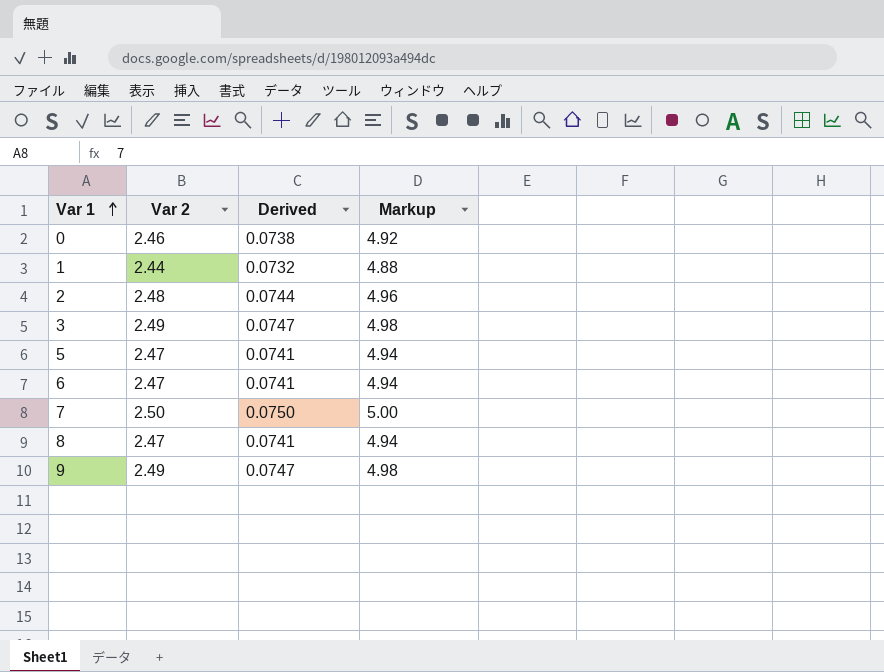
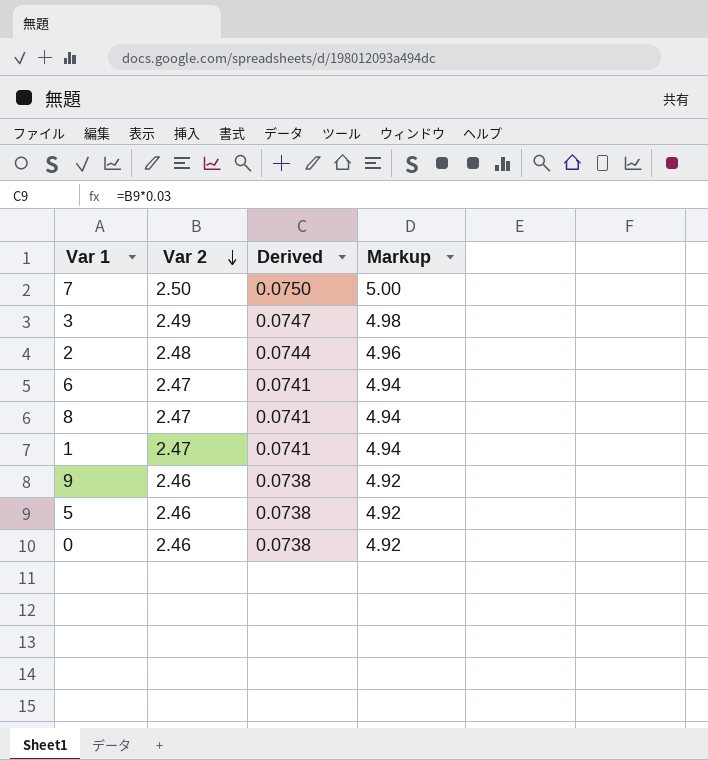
row order: Var 1 ascending -> Var 2 descending
1 | Var 2: 2.44 -> 2.47
1 | Derived: 0.0732 -> 0.0741
1 | Markup: 4.88 -> 4.94
9 | Var 2: 2.49 -> 2.46
9 | Derived: 0.0747 -> 0.0738
9 | Markup: 4.98 -> 4.92
5 | Var 2: 2.47 -> 2.46
5 | Derived: 0.0741 -> 0.0738
5 | Markup: 4.94 -> 4.92

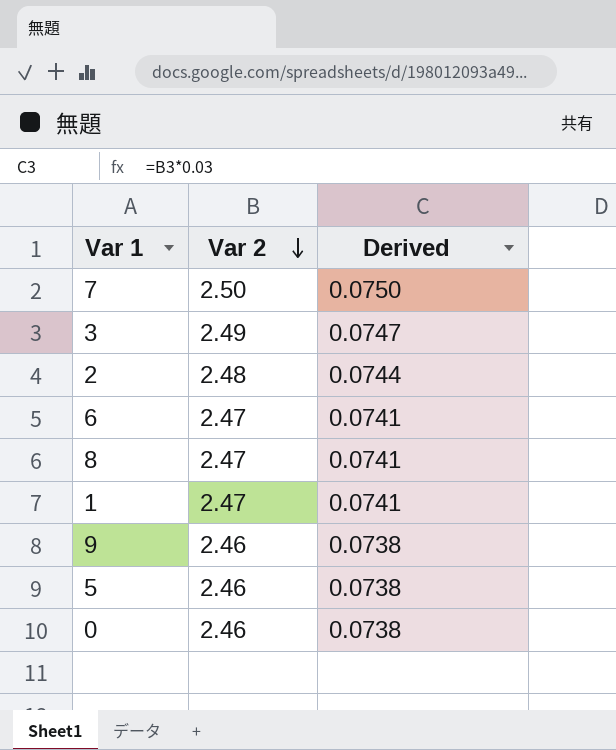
column Markup | formula: [Var 2] * 2 -> none

